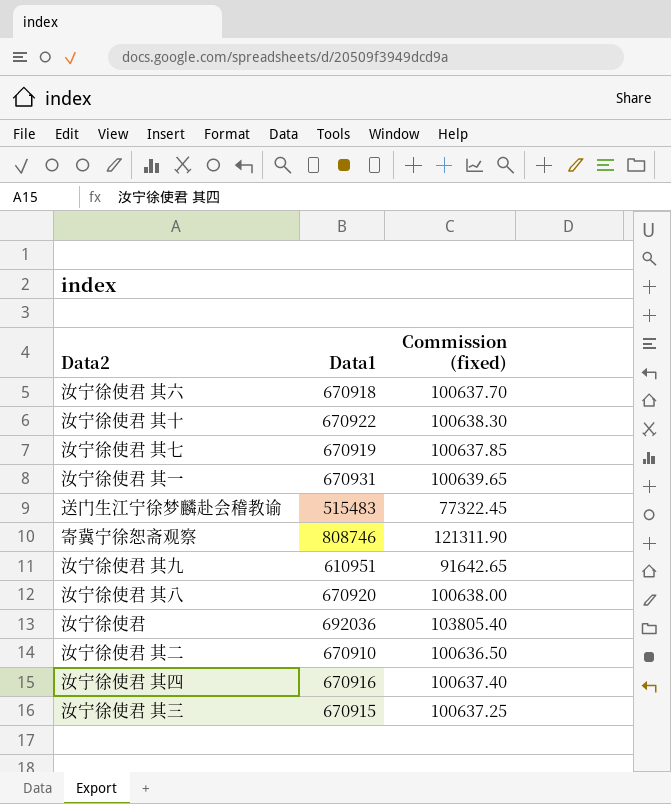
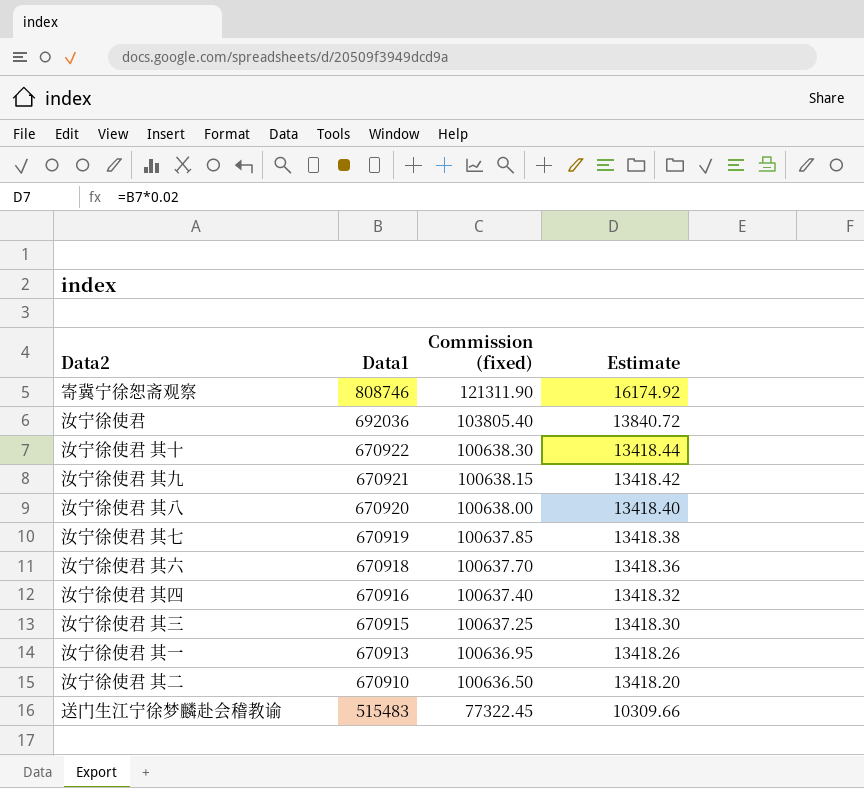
row order: none -> Data1 descending
column Estimate | formula: none -> [Data1] * 0.02
汝宁徐使君 其九 | Data1: 610951 -> 670921
汝宁徐使君 其九 | Commission (fixed): 91642.65 -> 100638.15
汝宁徐使君 其一 | Data1: 670931 -> 670913
汝宁徐使君 其一 | Commission (fixed): 100639.65 -> 100636.95

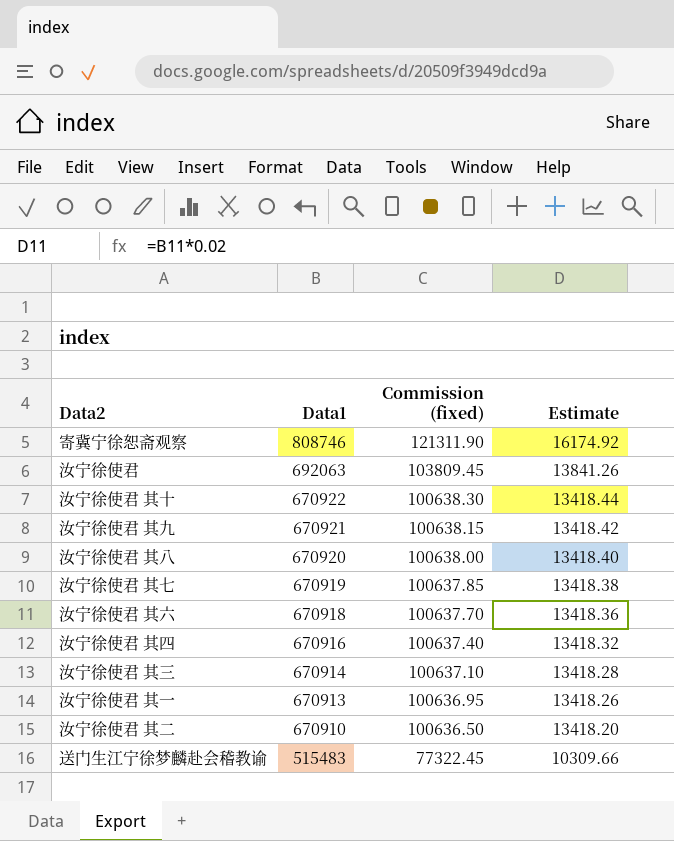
汝宁徐使君 | Data1: 692036 -> 692063
汝宁徐使君 | Commission (fixed): 103805.40 -> 103809.45
汝宁徐使君 | Estimate: 13840.72 -> 13841.26
汝宁徐使君 其三 | Data1: 670915 -> 670914
汝宁徐使君 其三 | Commission (fixed): 100637.25 -> 100637.10
汝宁徐使君 其三 | Estimate: 13418.30 -> 13418.28

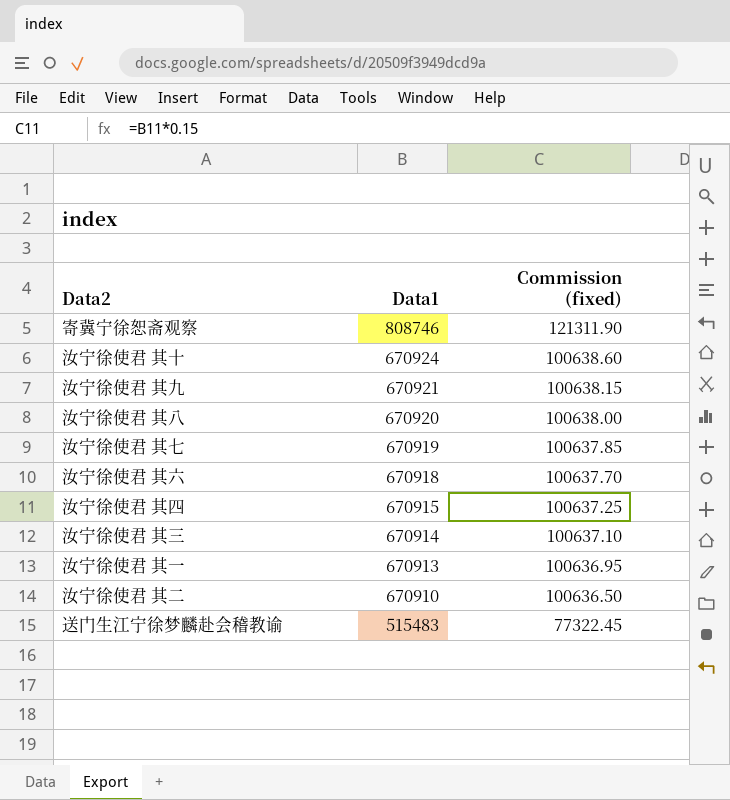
column Estimate | formula: [Data1] * 0.02 -> none
row 汝宁徐使君: 692063 | 103809.45 | 13841.26 -> none
汝宁徐使君 其十 | Data1: 670922 -> 670924
汝宁徐使君 其十 | Commission (fixed): 100638.30 -> 100638.60
汝宁徐使君 其四 | Data1: 670916 -> 670915
汝宁徐使君 其四 | Commission (fixed): 100637.40 -> 100637.25

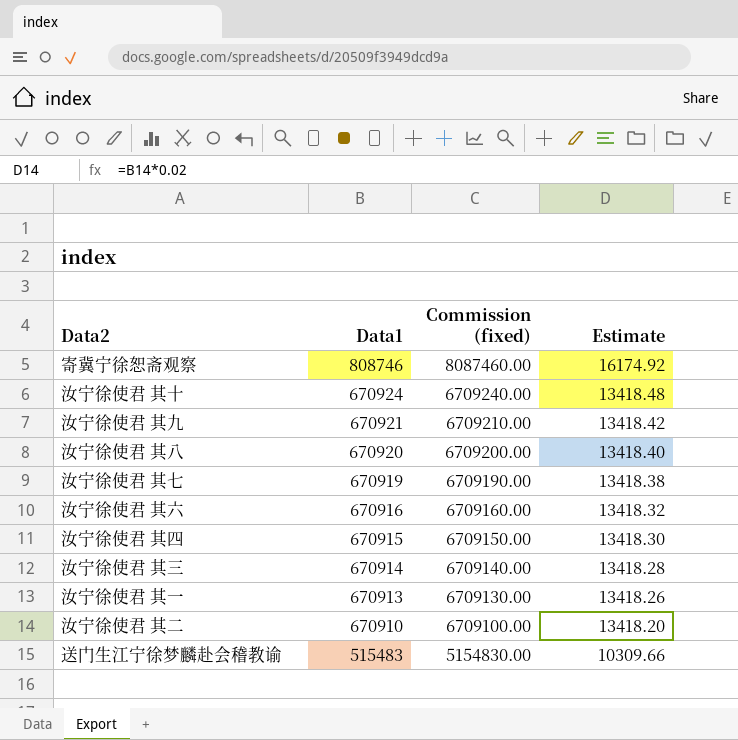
column Commission (fixed) | formula: [Data1] * 0.15 -> [Data1] * 10
column Estimate | formula: none -> [Data1] * 0.02
汝宁徐使君 其六 | Data1: 670918 -> 670916

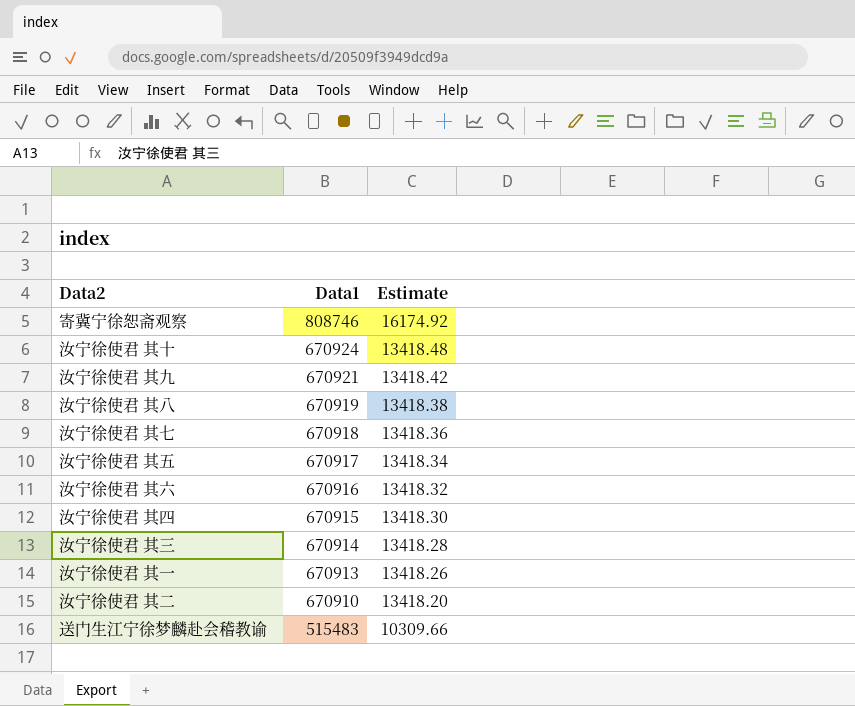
column Commission (fixed) | formula: [Data1] * 10 -> none
汝宁徐使君 其八 | Data1: 670920 -> 670919
汝宁徐使君 其八 | Estimate: 13418.40 -> 13418.38
汝宁徐使君 其七 | Data1: 670919 -> 670918
汝宁徐使君 其七 | Estimate: 13418.38 -> 13418.36
row 汝宁徐使君 其五: none -> 670917 | 13418.34

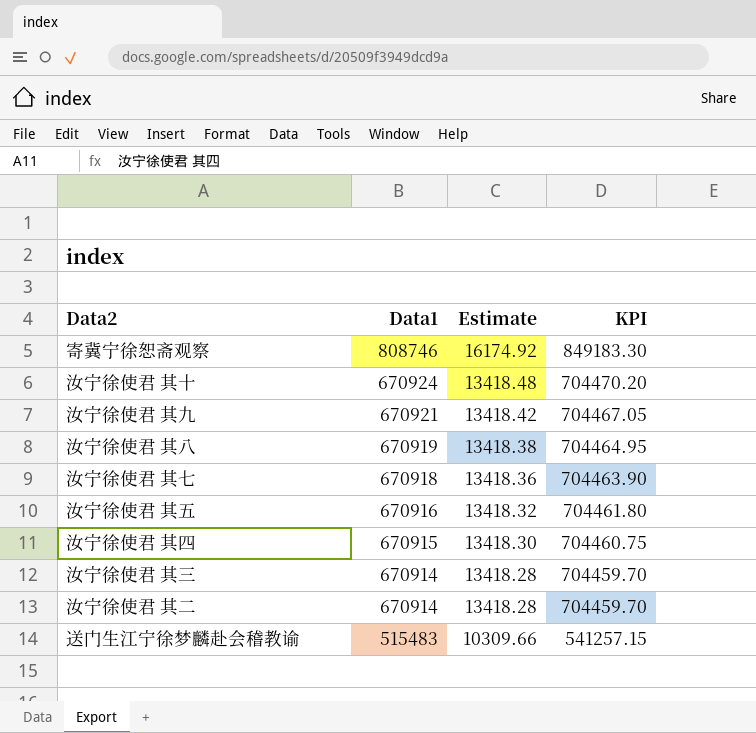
column KPI | formula: none -> [Data1] * 1.05
row 汝宁徐使君 其六: 670916 | 13418.32 -> none
row 汝宁徐使君 其一: 670913 | 13418.26 -> none
汝宁徐使君 其五 | Data1: 670917 -> 670916
汝宁徐使君 其五 | Estimate: 13418.34 -> 13418.32
汝宁徐使君 其二 | Data1: 670910 -> 670914
汝宁徐使君 其二 | Estimate: 13418.20 -> 13418.28

